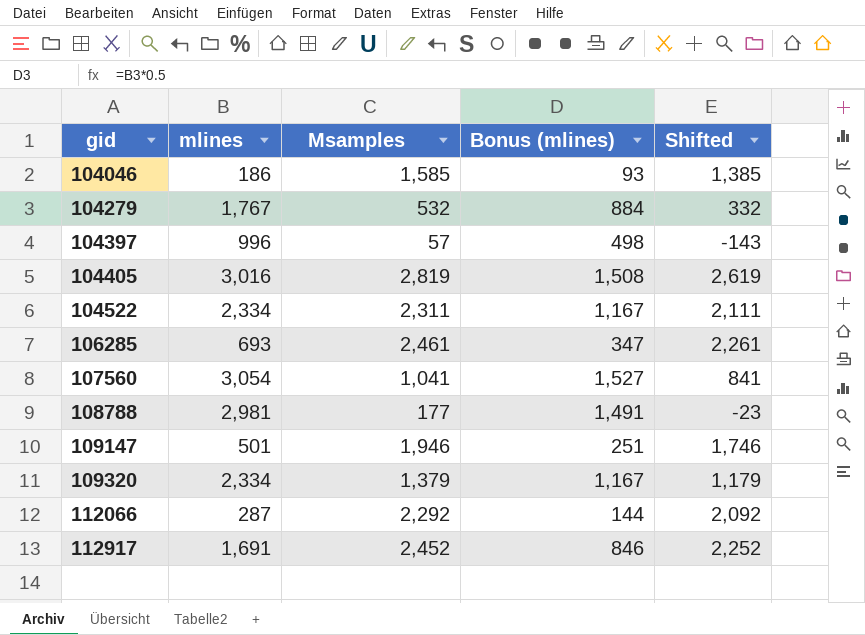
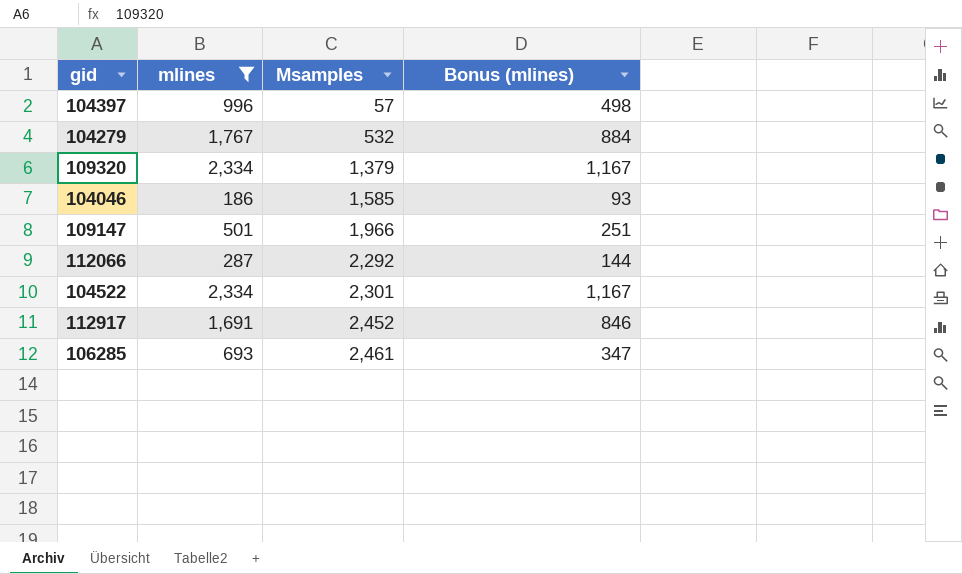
filter: none -> mlines <= 2,334
row order: gid ascending -> Msamples ascending
column Shifted | formula: [Msamples] - 200 -> none
109147 | Msamples: 1,946 -> 1,966
104522 | Msamples: 2,311 -> 2,301

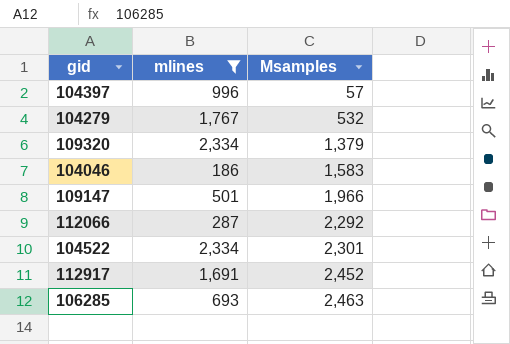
column Bonus (mlines) | formula: [mlines] * 0.5 -> none
104046 | Msamples: 1,585 -> 1,583
106285 | Msamples: 2,461 -> 2,463

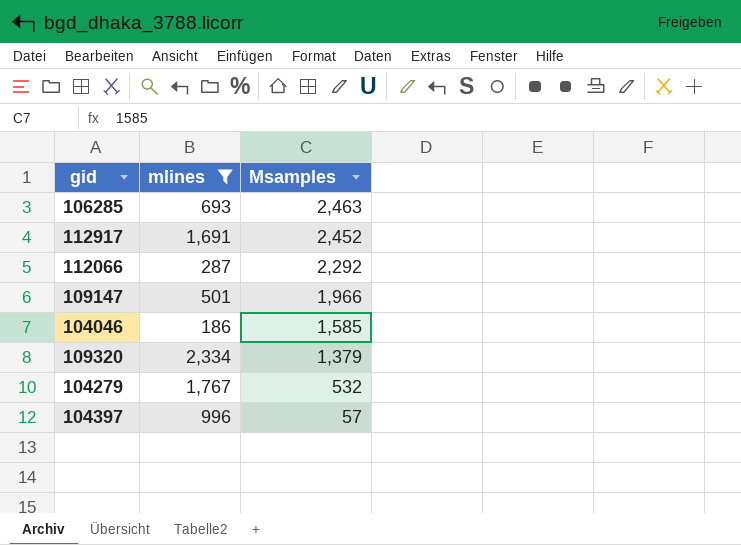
row order: Msamples ascending -> Msamples descending
row 104522: 2,334 | 2,301 -> none
104046 | Msamples: 1,583 -> 1,585

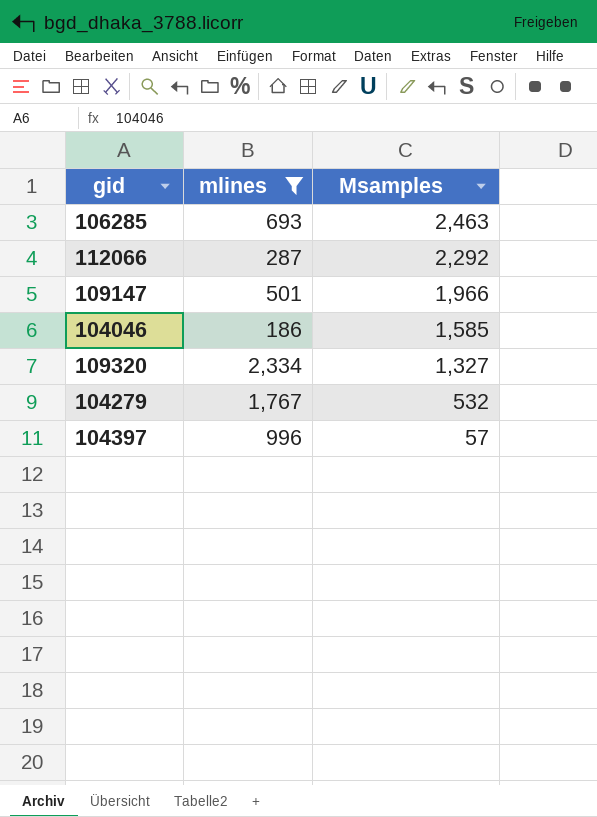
row 112917: 1,691 | 2,452 -> none
109320 | Msamples: 1,379 -> 1,327

